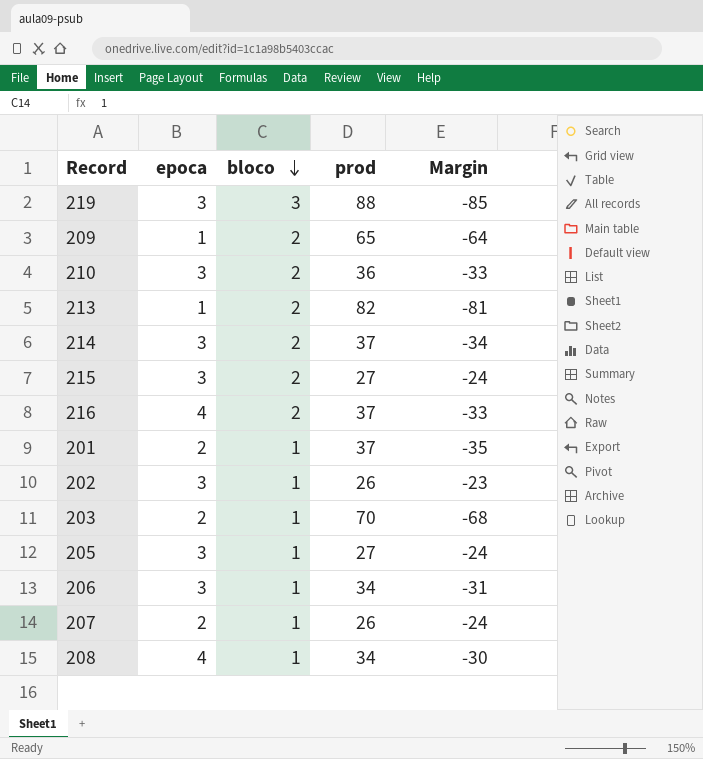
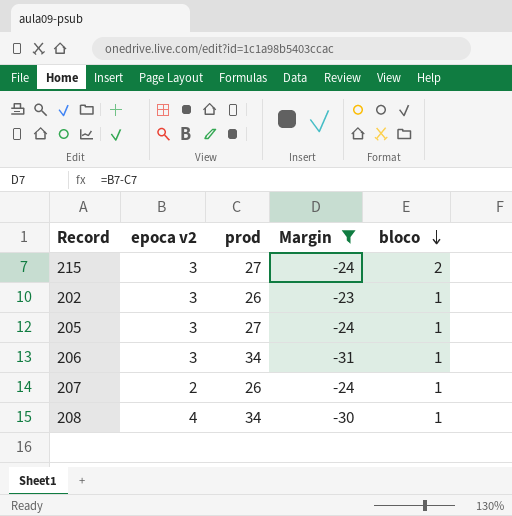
filter: none -> Margin >= -31
column name: epoca -> epoca v2
column bloco | position: 3 -> 5

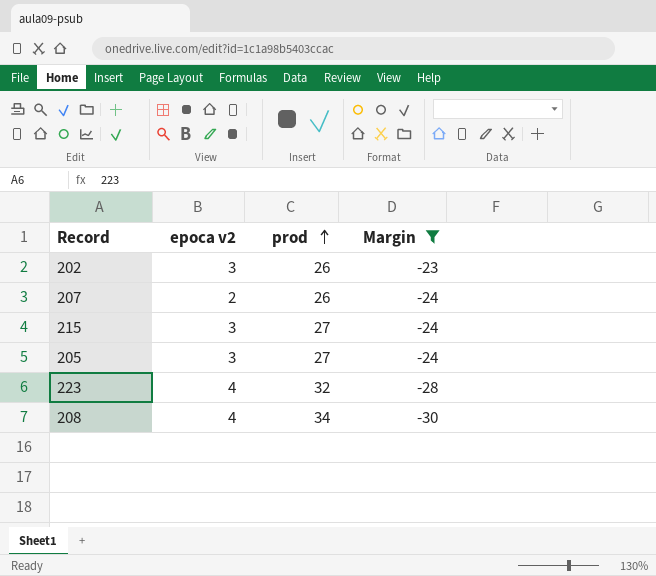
row order: bloco descending -> prod ascending
column bloco | position: 5 -> none
row 206: 3 | 34 | -31 | 1 -> none
row 223: none -> 4 | 32 | -28

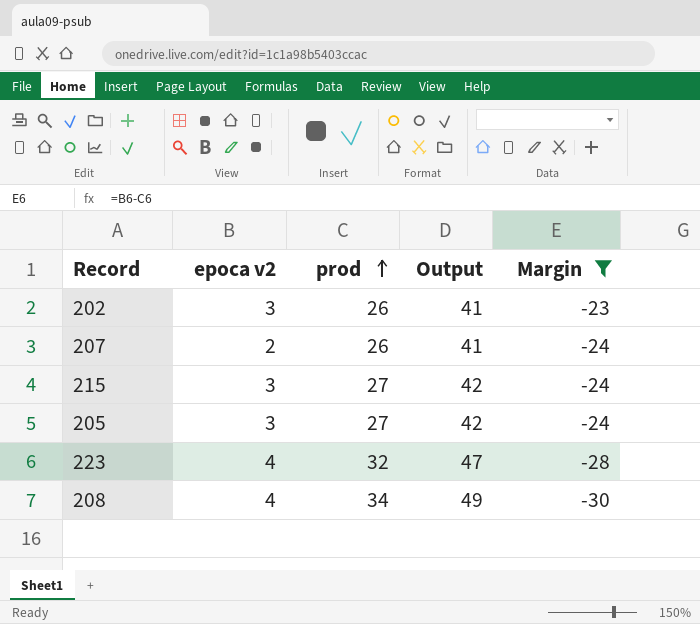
column Output | formula: none -> [prod] + 15

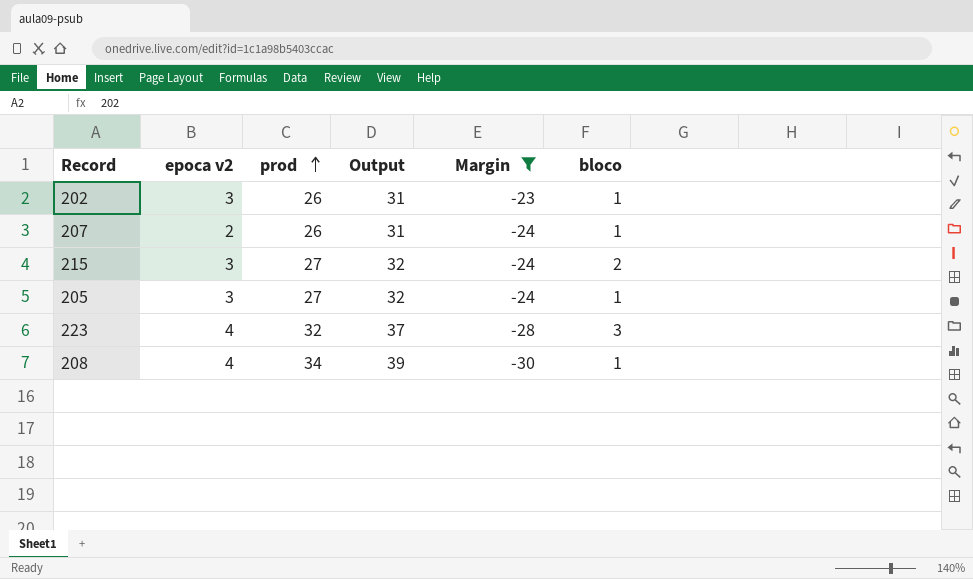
column Output | formula: [prod] + 15 -> [prod] + 5
column bloco | position: none -> 6

